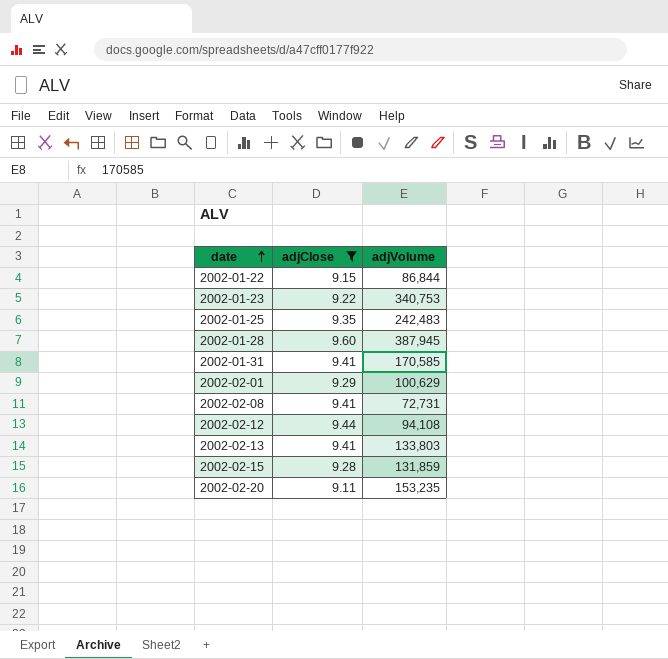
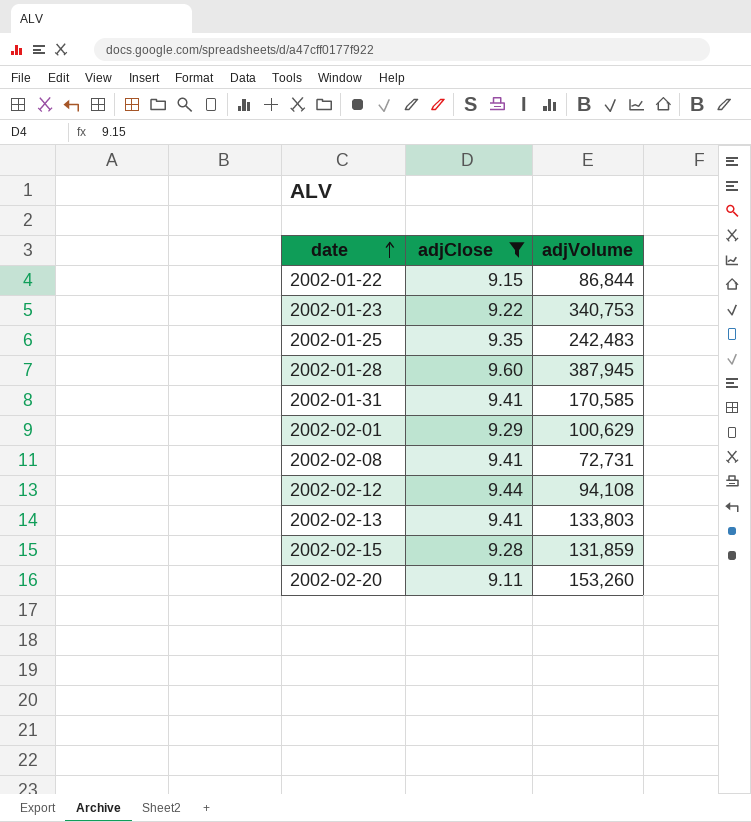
2002-02-20 | adjVolume: 153,235 -> 153,260

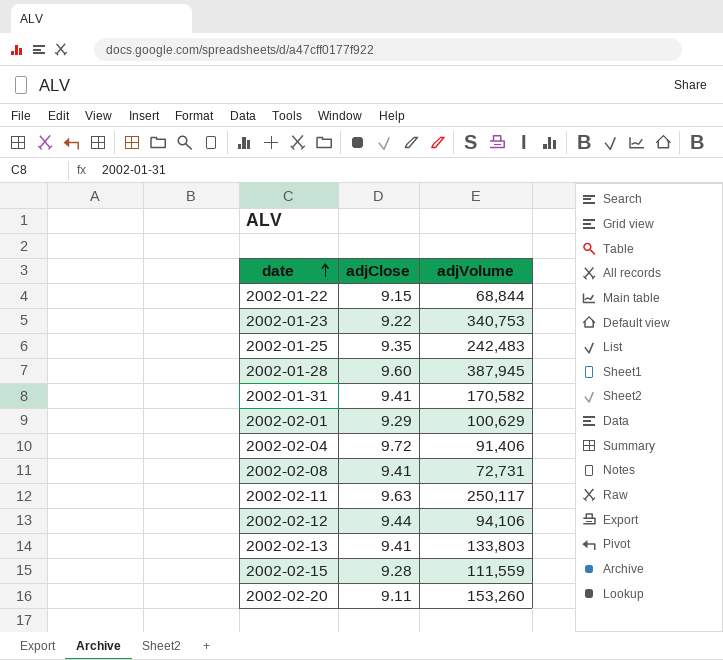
filter: adjClose <= 9.60 -> none
2002-01-22 | adjVolume: 86,844 -> 68,844
2002-01-31 | adjVolume: 170,585 -> 170,582
2002-02-12 | adjVolume: 94,108 -> 94,106
2002-02-15 | adjVolume: 131,859 -> 111,559

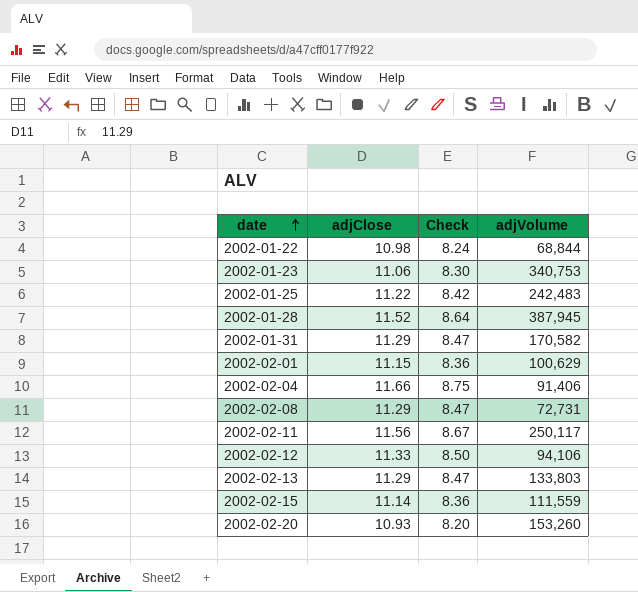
column Check | formula: none -> [adjClose] * 0.75
2002-01-22 | adjClose: 9.15 -> 10.98
2002-01-23 | adjClose: 9.22 -> 11.06
2002-01-25 | adjClose: 9.35 -> 11.22
2002-01-28 | adjClose: 9.60 -> 11.52
2002-01-31 | adjClose: 9.41 -> 11.29
2002-02-01 | adjClose: 9.29 -> 11.15
2002-02-04 | adjClose: 9.72 -> 11.66
2002-02-08 | adjClose: 9.41 -> 11.29
2002-02-11 | adjClose: 9.63 -> 11.56
2002-02-12 | adjClose: 9.44 -> 11.33
2002-02-13 | adjClose: 9.41 -> 11.29
2002-02-15 | adjClose: 9.28 -> 11.14
2002-02-20 | adjClose: 9.11 -> 10.93

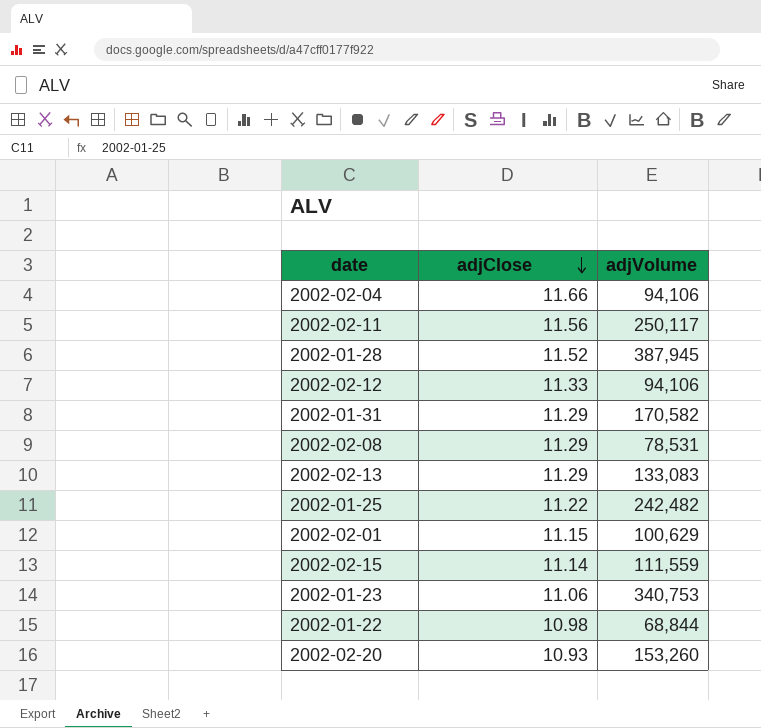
row order: date ascending -> adjClose descending
column Check | formula: [adjClose] * 0.75 -> none
2002-02-04 | adjVolume: 91,406 -> 94,106
2002-02-08 | adjVolume: 72,731 -> 78,531
2002-02-13 | adjVolume: 133,803 -> 133,083
2002-01-25 | adjVolume: 242,483 -> 242,482

